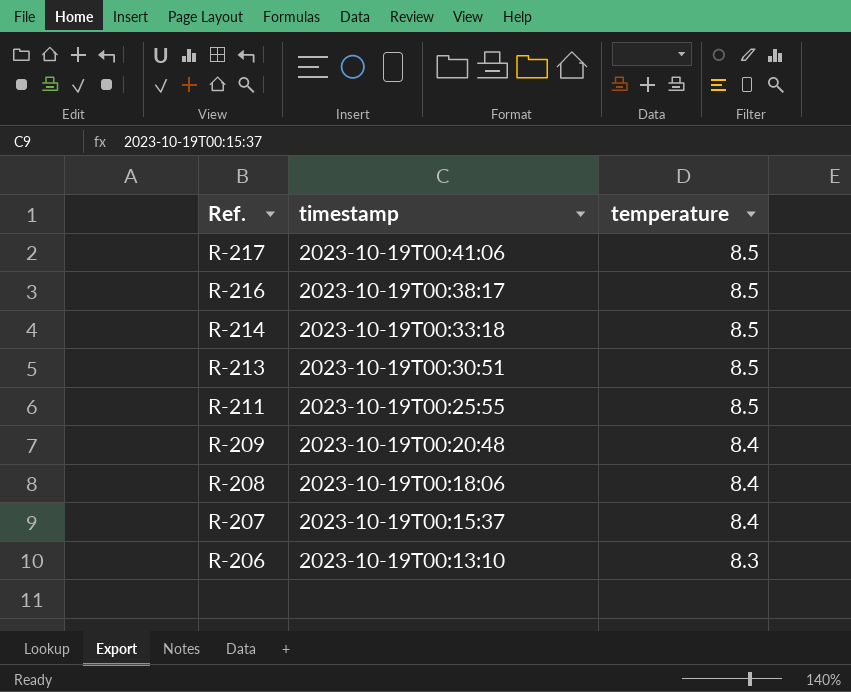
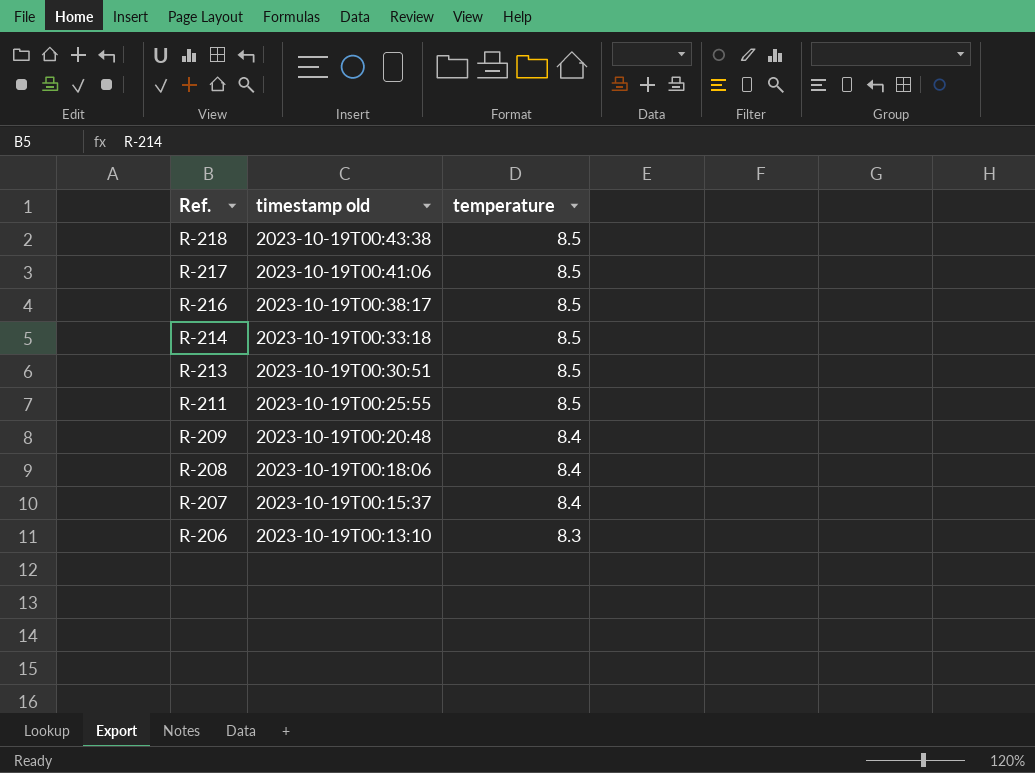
column name: timestamp -> timestamp old
row R-218: none -> 2023-10-19T00:43:38 | 8.5

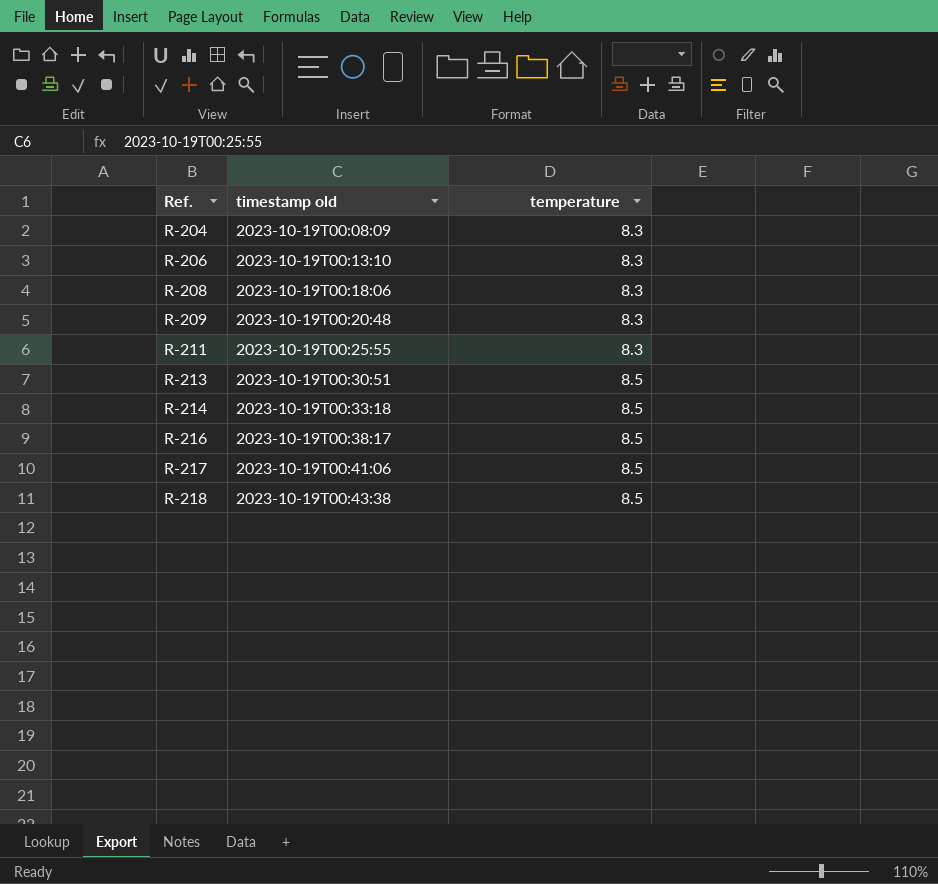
row order: Ref. descending -> Ref. ascending
row R-207: 2023-10-19T00:15:37 | 8.4 -> none
row R-204: none -> 2023-10-19T00:08:09 | 8.3
R-208 | temperature: 8.4 -> 8.3
R-209 | temperature: 8.4 -> 8.3
R-211 | temperature: 8.5 -> 8.3

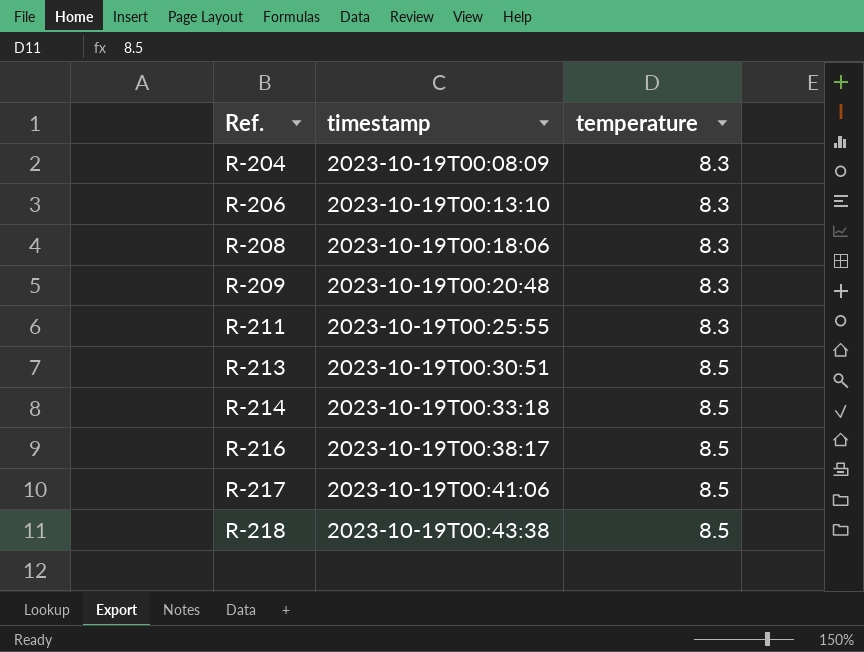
column name: timestamp old -> timestamp

